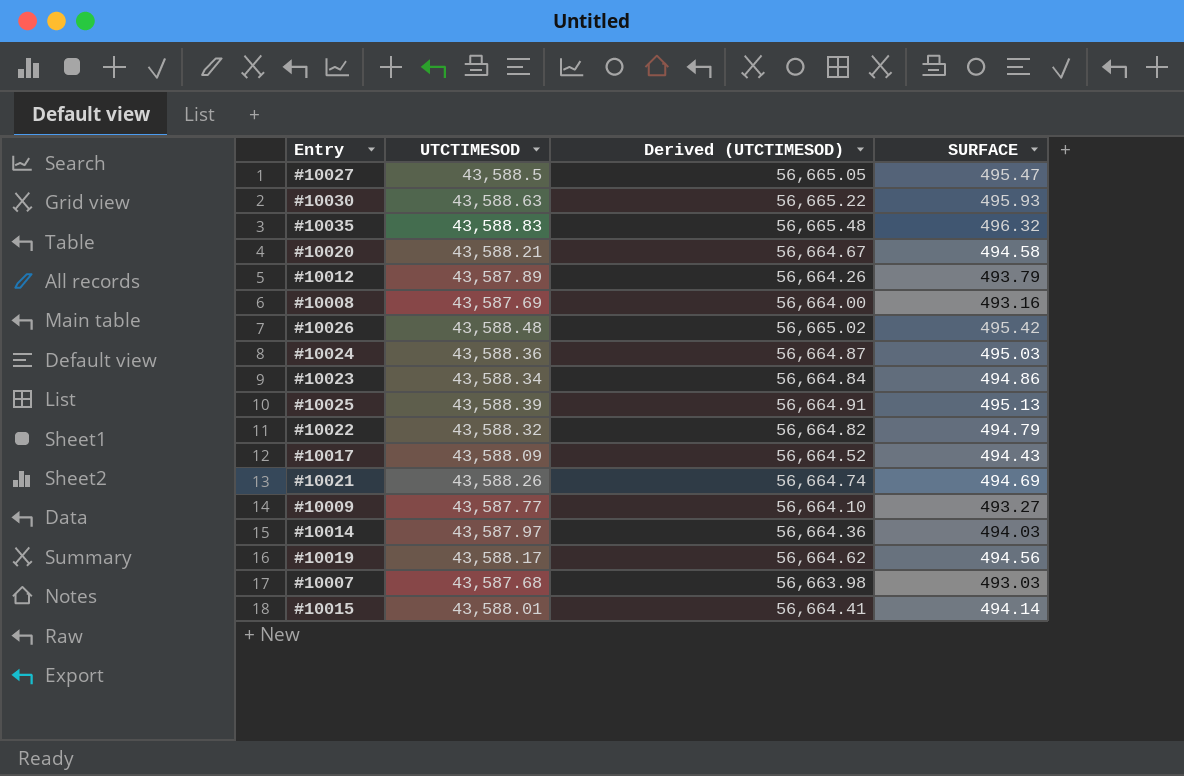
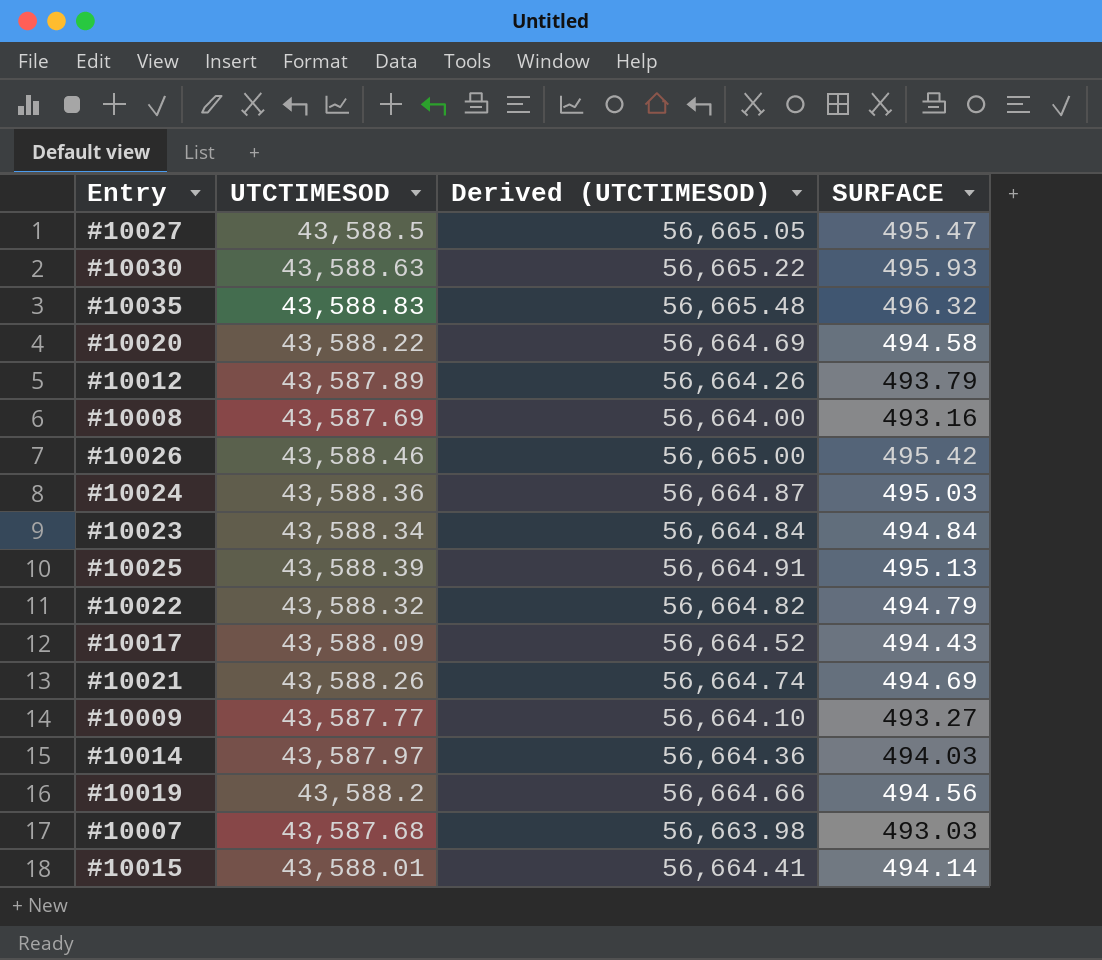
#10020 | UTCTIMESOD: 43,588.21 -> 43,588.22
#10020 | Derived (UTCTIMESOD): 56,664.67 -> 56,664.69
#10026 | UTCTIMESOD: 43,588.48 -> 43,588.46
#10026 | Derived (UTCTIMESOD): 56,665.02 -> 56,665.00
#10023 | SURFACE: 494.86 -> 494.84
#10019 | UTCTIMESOD: 43,588.17 -> 43,588.2
#10019 | Derived (UTCTIMESOD): 56,664.62 -> 56,664.66

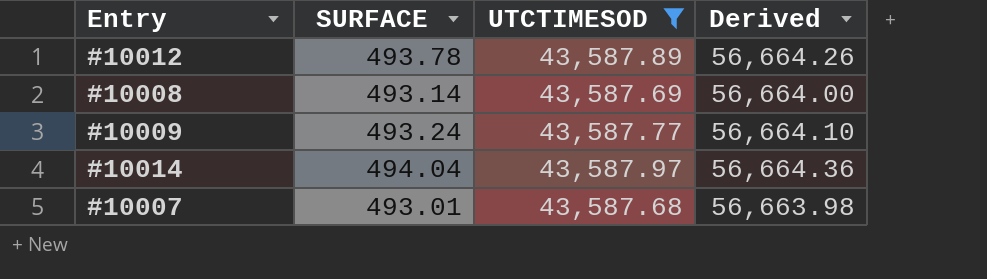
filter: none -> UTCTIMESOD <= 43,587.97
column SURFACE | position: 4 -> 2
column name: Derived (UTCTIMESOD) -> Derived
#10012 | SURFACE: 493.79 -> 493.78
#10008 | SURFACE: 493.16 -> 493.14
#10009 | SURFACE: 493.27 -> 493.24
#10014 | SURFACE: 494.03 -> 494.04
#10007 | SURFACE: 493.03 -> 493.01

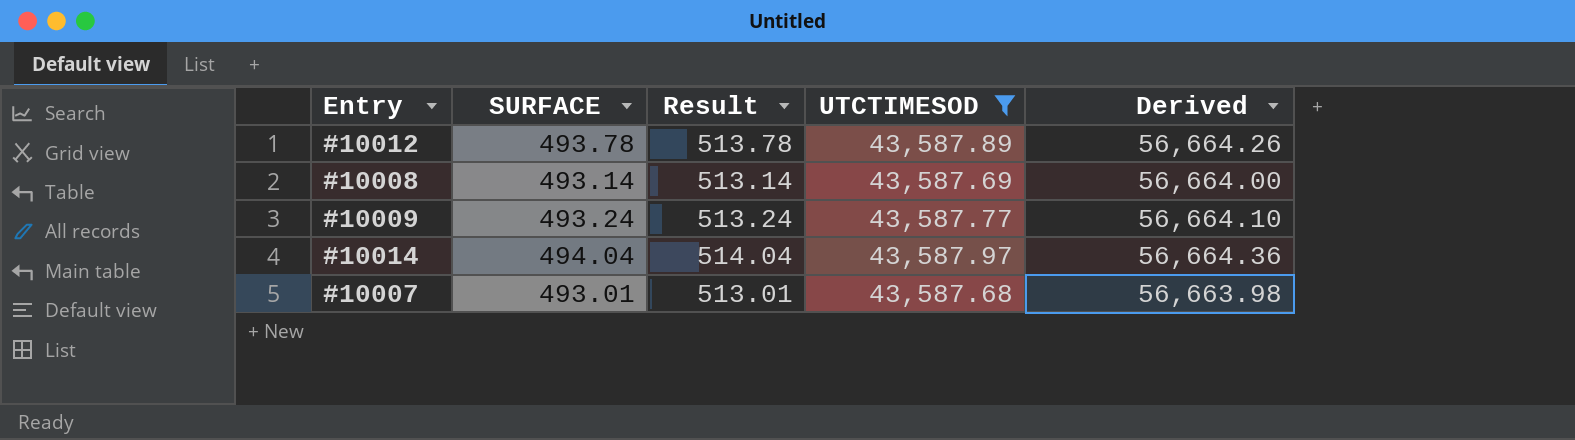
column Result | formula: none -> [SURFACE] + 20

